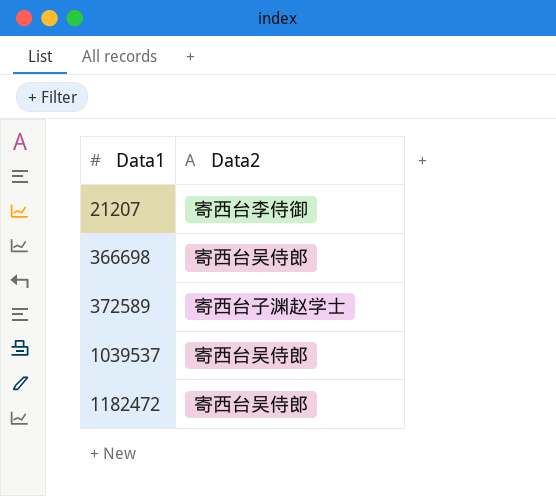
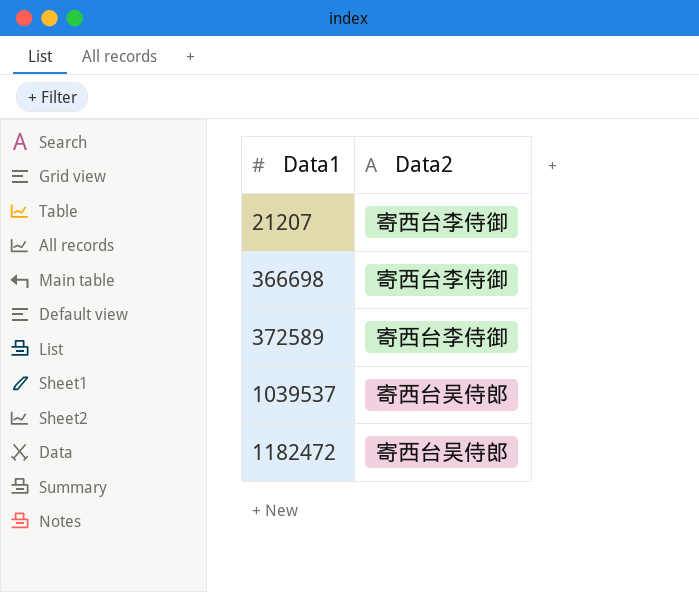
366698 | Data2: 寄西台吴侍郎 -> 寄西台李侍御
372589 | Data2: 寄西台子渊赵学士 -> 寄西台李侍御

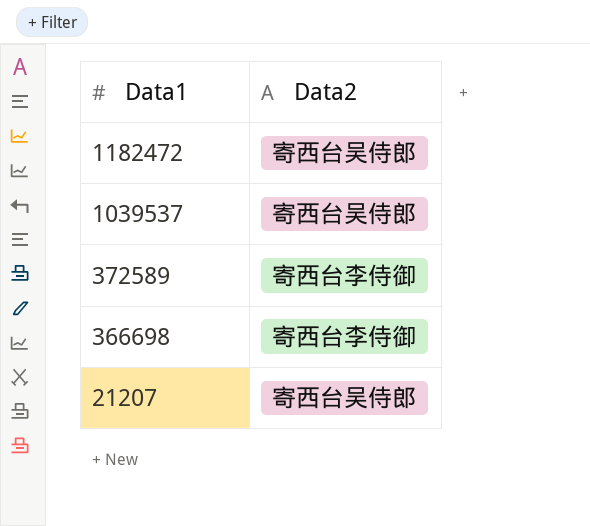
row order: Data1 ascending -> Data1 descending
21207 | Data2: 寄西台李侍御 -> 寄西台吴侍郎

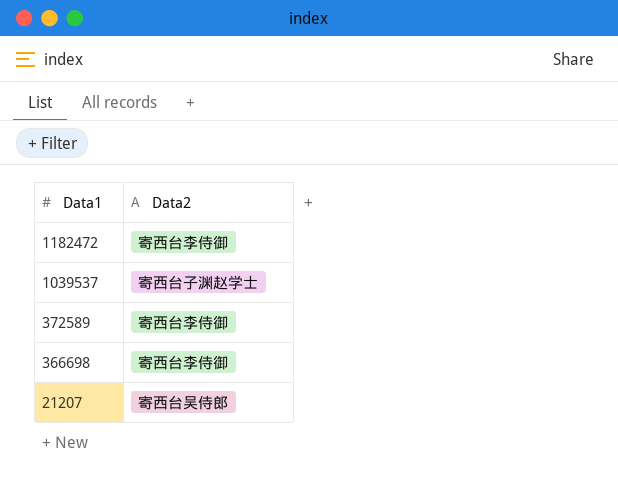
1182472 | Data2: 寄西台吴侍郎 -> 寄西台李侍御
1039537 | Data2: 寄西台吴侍郎 -> 寄西台子渊赵学士

